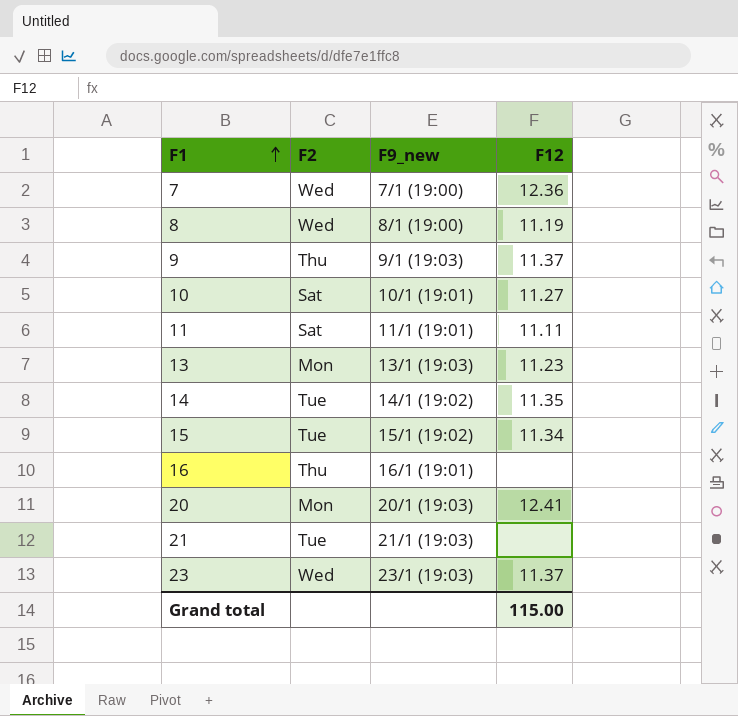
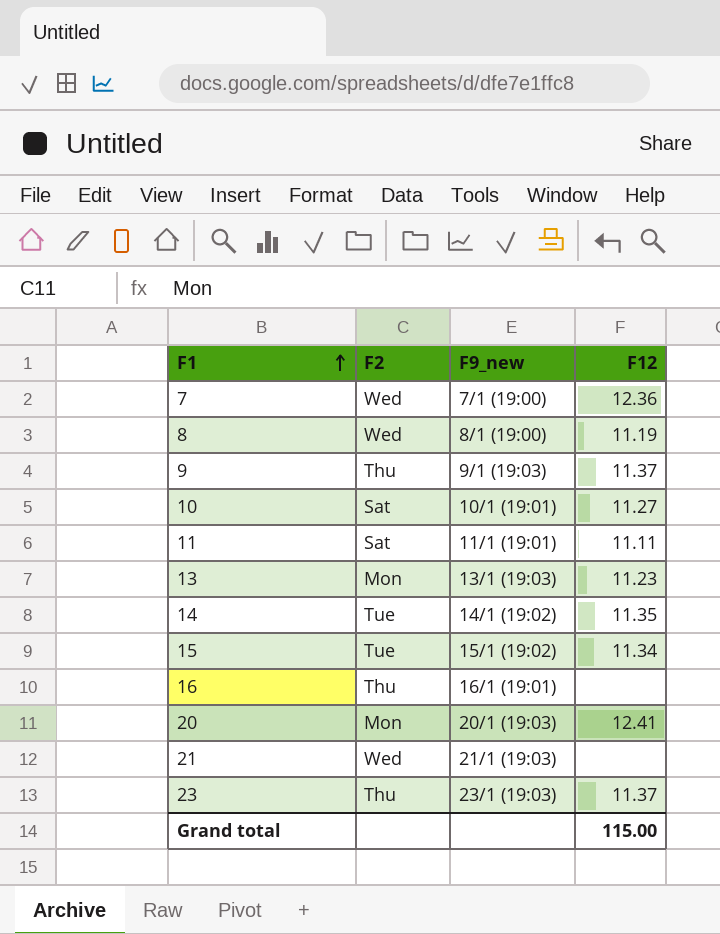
21 | F2: Tue -> Wed
23 | F2: Wed -> Thu

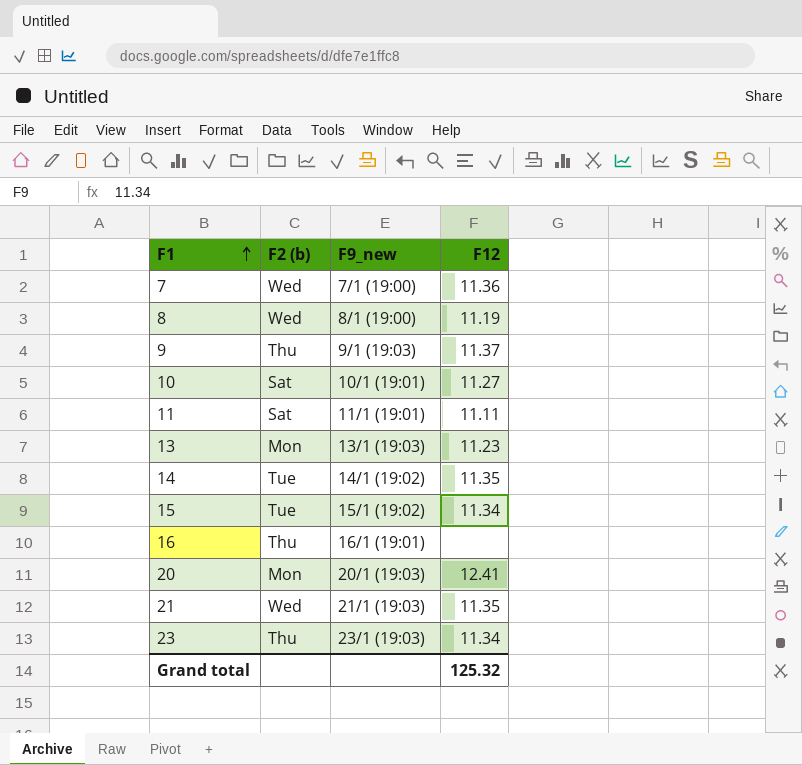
column name: F2 -> F2 (b)
7 | F12: 12.36 -> 11.36
21 | F12: none -> 11.35
23 | F12: 11.37 -> 11.34
Grand total | F12: 115.00 -> 125.32

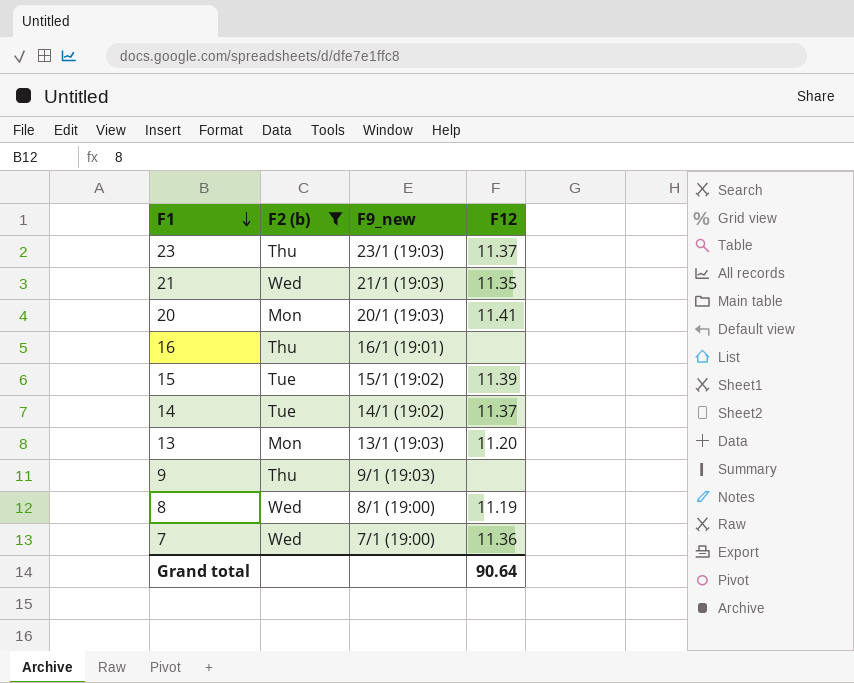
filter: none -> F2 (b) != Sat
row order: F1 ascending -> F1 descending
23 | F12: 11.34 -> 11.37
20 | F12: 12.41 -> 11.41
15 | F12: 11.34 -> 11.39
14 | F12: 11.35 -> 11.37
13 | F12: 11.23 -> 11.20
9 | F12: 11.37 -> none
Grand total | F12: 125.32 -> 90.64

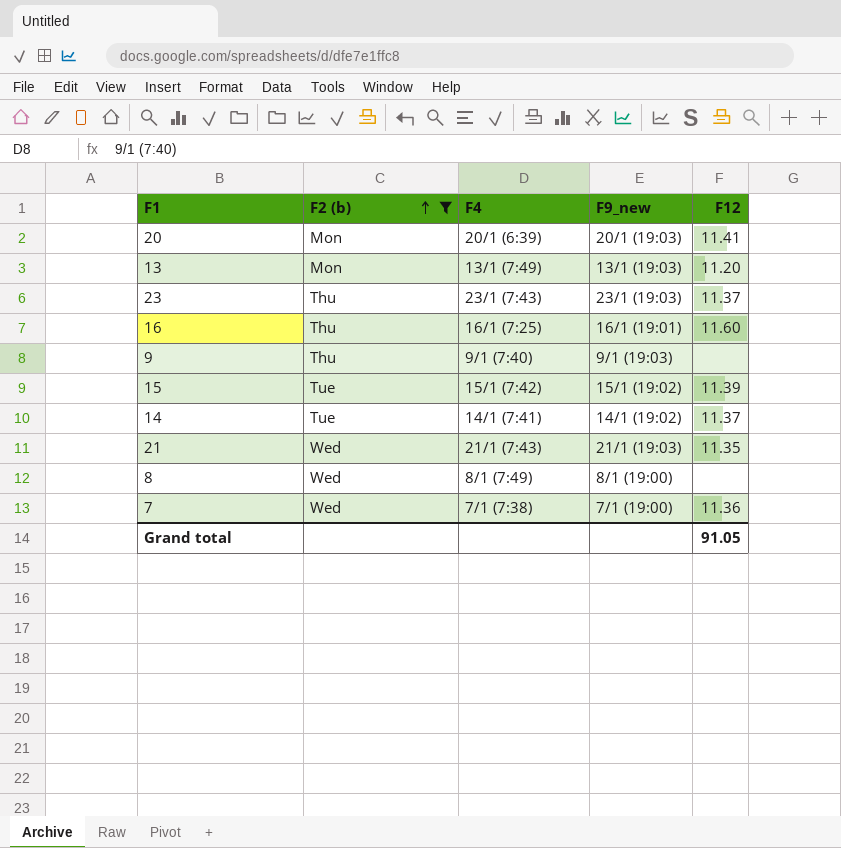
row order: F1 descending -> F2 (b) ascending
column F4 | position: none -> 3
16 | F12: none -> 11.60
8 | F12: 11.19 -> none
Grand total | F12: 90.64 -> 91.05

